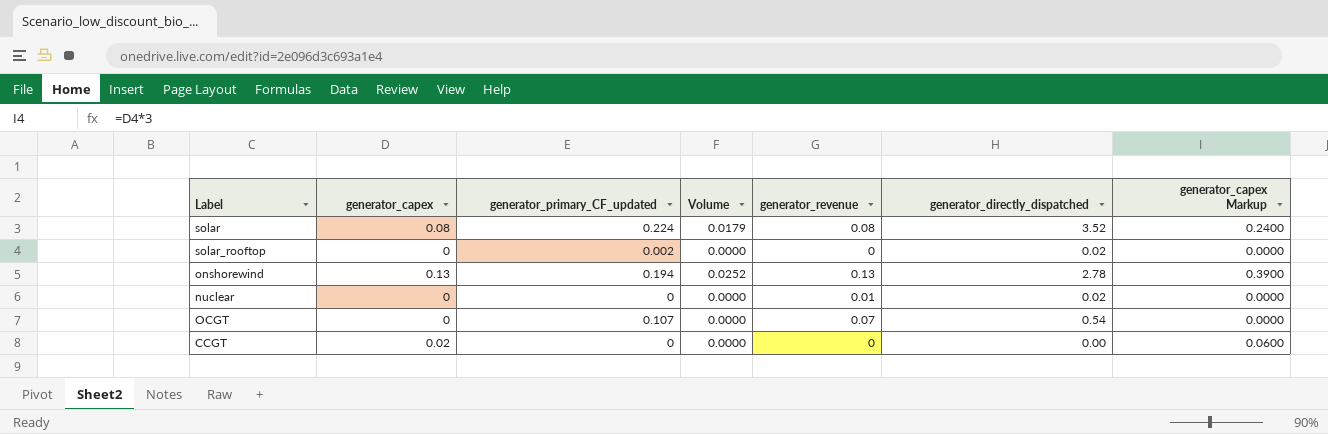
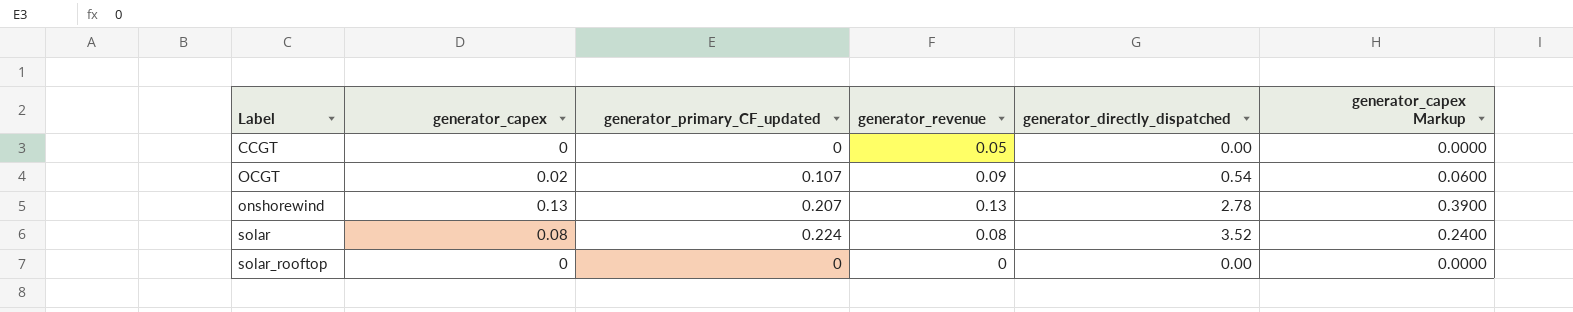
row order: none -> Label ascending
column Volume | formula: [generator_capex] * [generator_primary_CF_updated] -> none
row nuclear: 0 | 0 | 0.0000 | 0.01 | 0.02 | 0.0000 -> none
CCGT | generator_capex: 0.02 -> 0
CCGT | generator_revenue: 0 -> 0.05
CCGT | generator_capex Markup: 0.0600 -> 0.0000
OCGT | generator_capex: 0 -> 0.02
OCGT | generator_revenue: 0.07 -> 0.09
OCGT | generator_capex Markup: 0.0000 -> 0.0600
onshorewind | generator_primary_CF_updated: 0.194 -> 0.207
solar_rooftop | generator_primary_CF_updated: 0.002 -> 0
solar_rooftop | generator_directly_dispatched: 0.02 -> 0.00

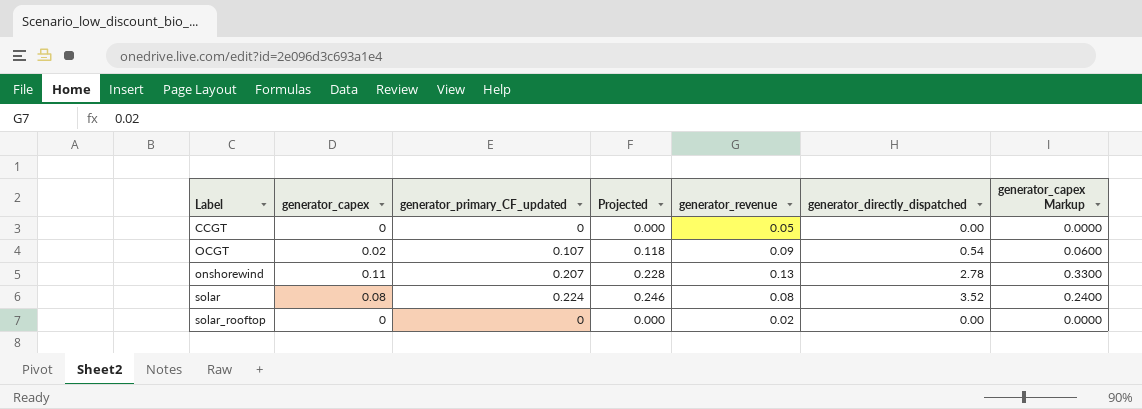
column Projected | formula: none -> [generator_primary_CF_updated] * 1.1
onshorewind | generator_capex: 0.13 -> 0.11
onshorewind | generator_capex Markup: 0.3900 -> 0.3300
solar_rooftop | generator_revenue: 0 -> 0.02

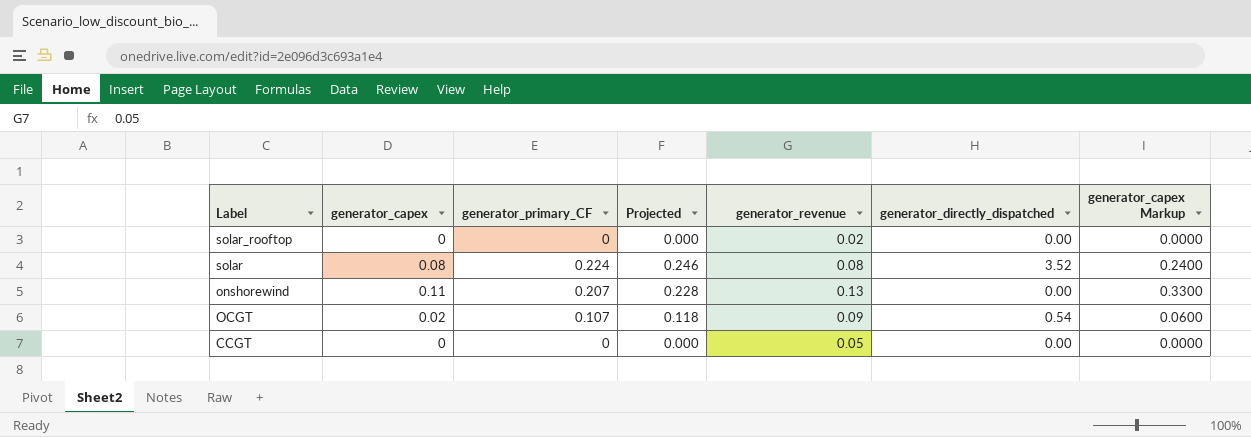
row order: Label ascending -> Label descending
column name: generator_primary_CF_updated -> generator_primary_CF
onshorewind | generator_directly_dispatched: 2.78 -> 0.00

